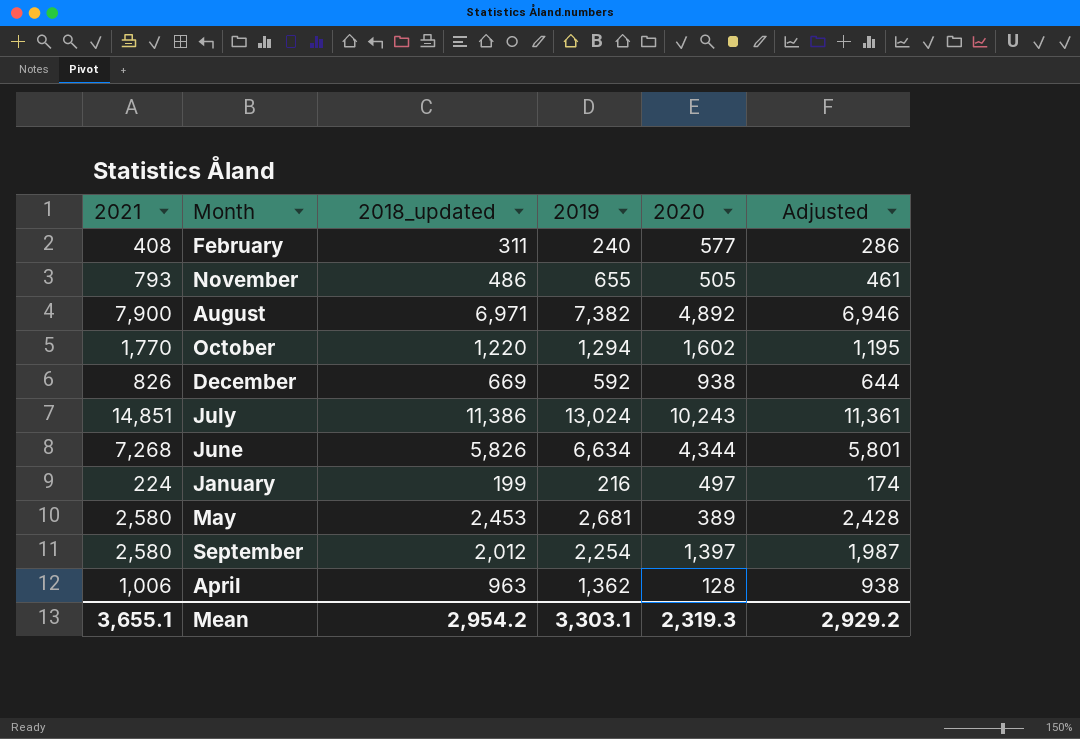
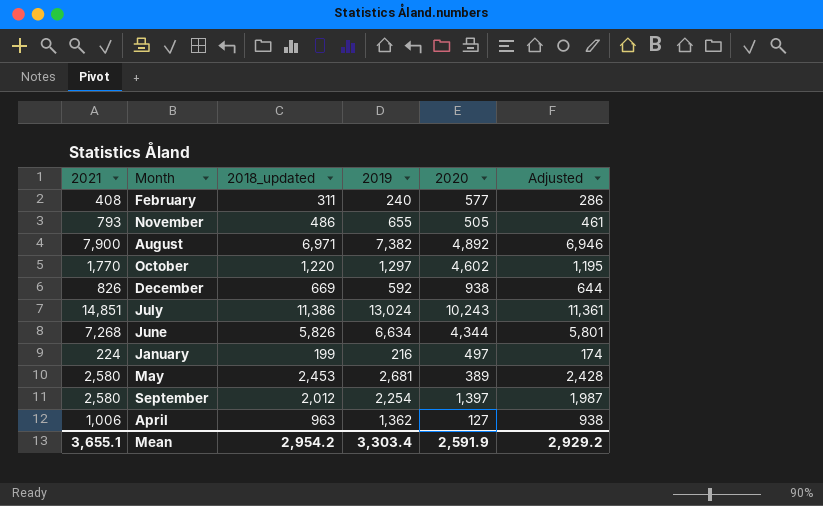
October | 2019: 1,294 -> 1,297
October | 2020: 1,602 -> 4,602
April | 2020: 128 -> 127
Mean | 2019: 3,303.1 -> 3,303.4
Mean | 2020: 2,319.3 -> 2,591.9

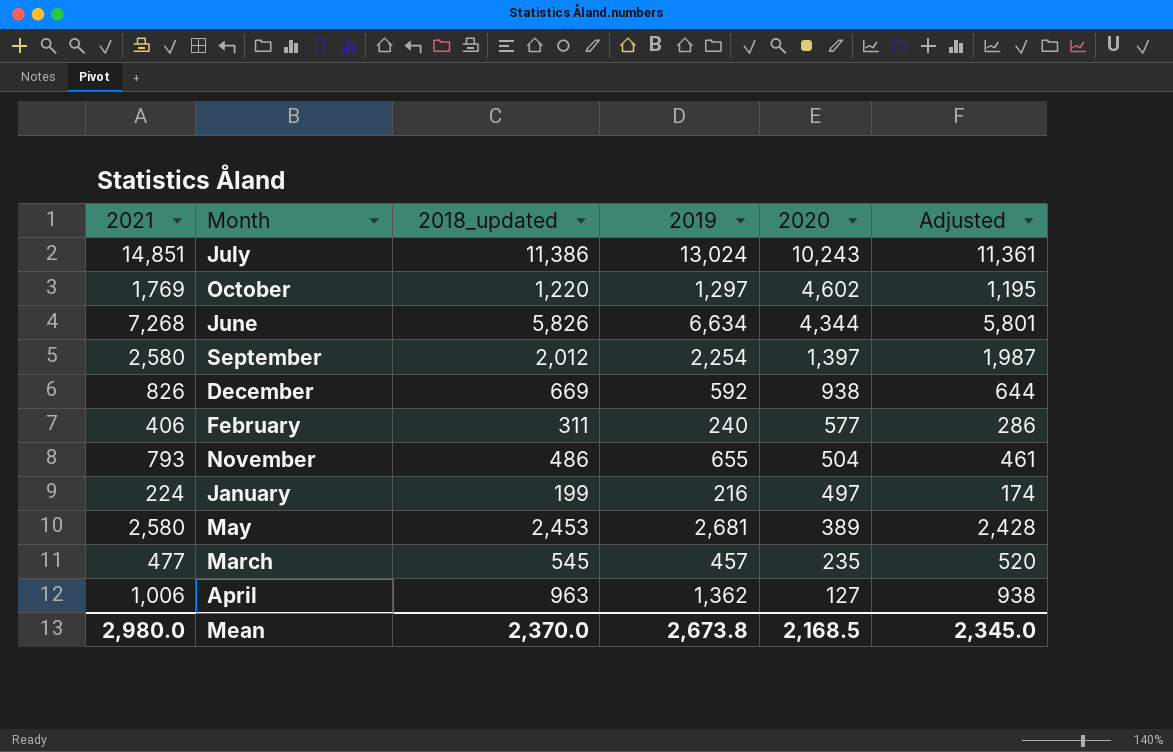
row order: none -> 2020 descending
row August: 7,900 | 6,971 | 7,382 | 4,892 | 6,946 -> none
October | 2021: 1,770 -> 1,769
February | 2021: 408 -> 406
November | 2020: 505 -> 504
row March: none -> 477 | 545 | 457 | 235 | 520
Mean | 2021: 3,655.1 -> 2,980.0
Mean | 2018_updated: 2,954.2 -> 2,370.0
Mean | 2019: 3,303.4 -> 2,673.8
Mean | 2020: 2,591.9 -> 2,168.5
Mean | Adjusted: 2,929.2 -> 2,345.0

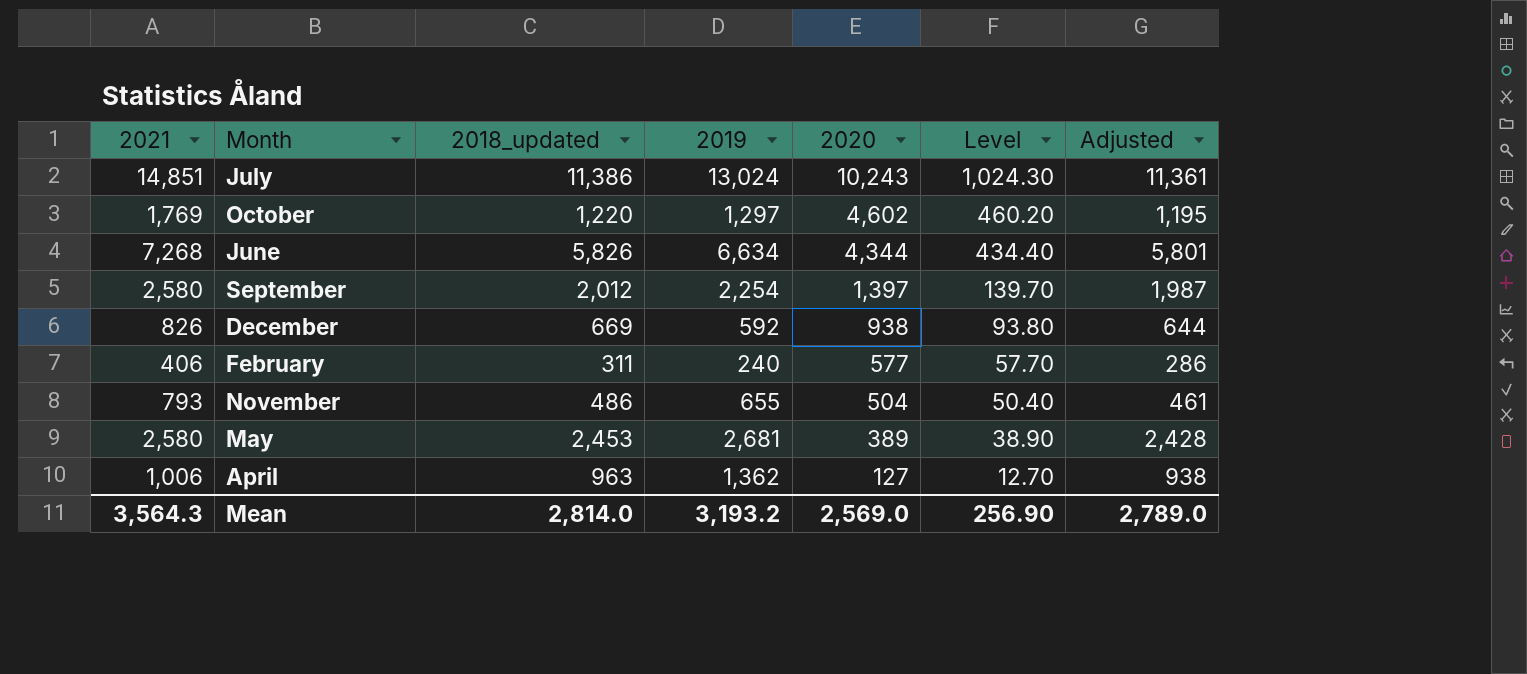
column Level | formula: none -> [2020] * 0.1
row January: 224 | 199 | 216 | 497 | 174 -> none
row March: 477 | 545 | 457 | 235 | 520 -> none
Mean | 2021: 2,980.0 -> 3,564.3
Mean | 2018_updated: 2,370.0 -> 2,814.0
Mean | 2019: 2,673.8 -> 3,193.2
Mean | 2020: 2,168.5 -> 2,569.0
Mean | Adjusted: 2,345.0 -> 2,789.0

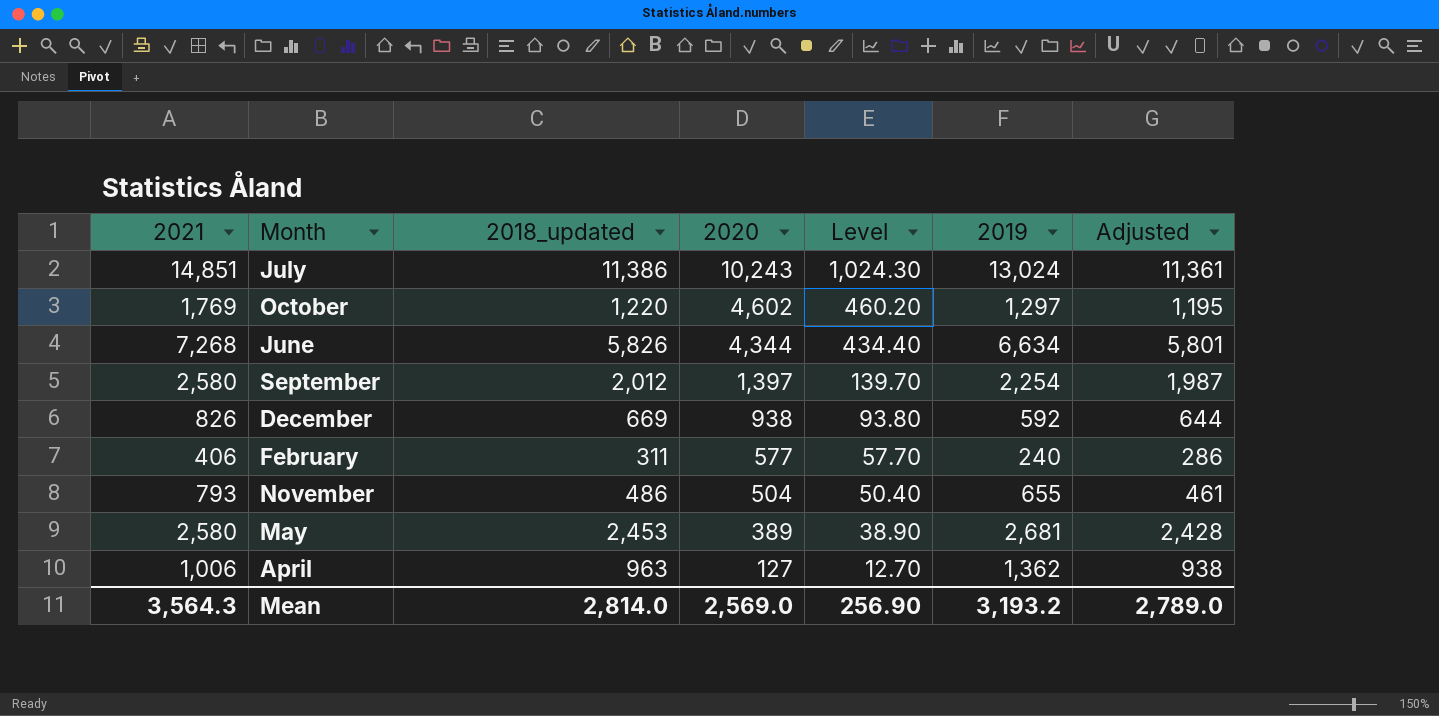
column 2019 | position: 4 -> 6

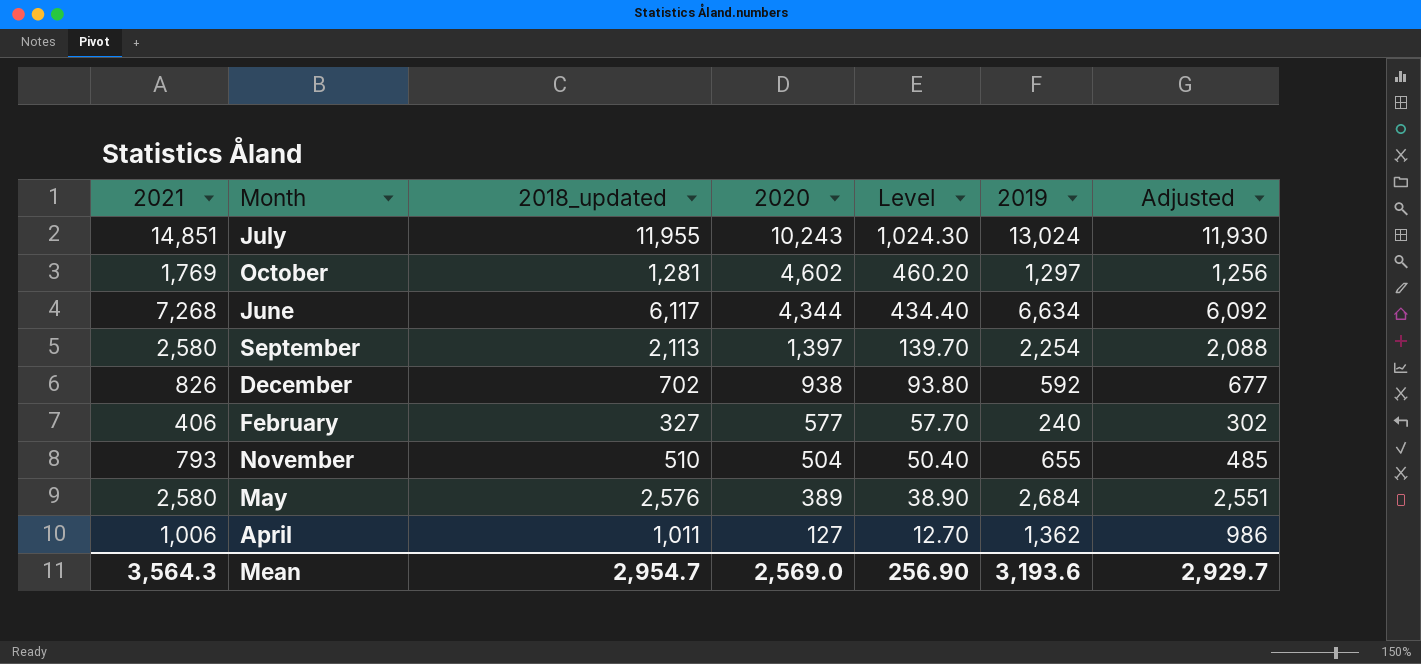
July | 2018_updated: 11,386 -> 11,955
July | Adjusted: 11,361 -> 11,930
October | 2018_updated: 1,220 -> 1,281
October | Adjusted: 1,195 -> 1,256
June | 2018_updated: 5,826 -> 6,117
June | Adjusted: 5,801 -> 6,092
September | 2018_updated: 2,012 -> 2,113
September | Adjusted: 1,987 -> 2,088
December | 2018_updated: 669 -> 702
December | Adjusted: 644 -> 677
February | 2018_updated: 311 -> 327
February | Adjusted: 286 -> 302
November | 2018_updated: 486 -> 510
November | Adjusted: 461 -> 485
May | 2018_updated: 2,453 -> 2,576
May | 2019: 2,681 -> 2,684
May | Adjusted: 2,428 -> 2,551
April | 2018_updated: 963 -> 1,011
April | Adjusted: 938 -> 986
Mean | 2018_updated: 2,814.0 -> 2,954.7
Mean | 2019: 3,193.2 -> 3,193.6
Mean | Adjusted: 2,789.0 -> 2,929.7

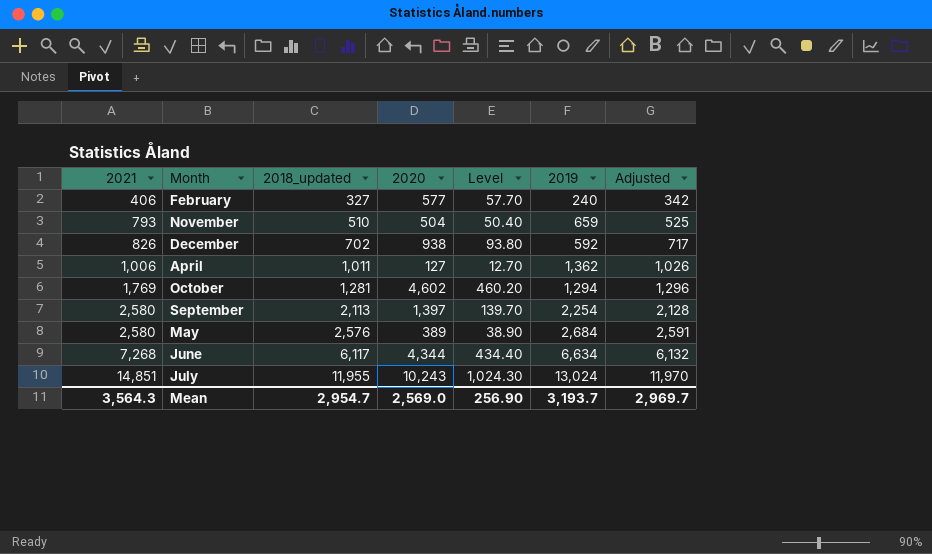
row order: 2020 descending -> 2021 ascending
column Adjusted | formula: [2018_updated] - 25 -> [2018_updated] + 15
November | 2019: 655 -> 659
October | 2019: 1,297 -> 1,294
Mean | 2019: 3,193.6 -> 3,193.7
Mean | Adjusted: 2,929.7 -> 2,969.7

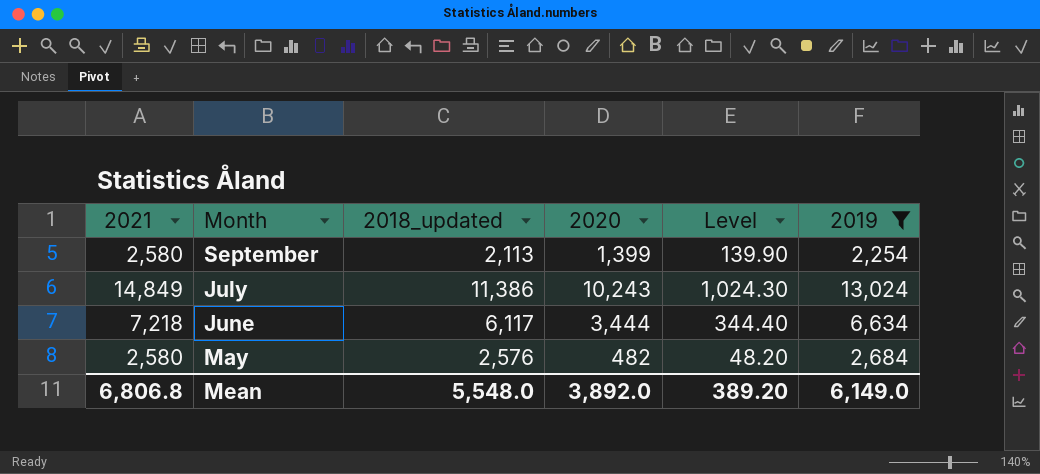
filter: none -> 2019 >= 2,254
row order: 2021 ascending -> Month descending
column Adjusted | formula: [2018_updated] + 15 -> none
September | 2020: 1,397 -> 1,399
September | Level: 139.70 -> 139.90
July | 2021: 14,851 -> 14,849
July | 2018_updated: 11,955 -> 11,386
June | 2021: 7,268 -> 7,218
June | 2020: 4,344 -> 3,444
June | Level: 434.40 -> 344.40
May | 2020: 389 -> 482
May | Level: 38.90 -> 48.20
Mean | 2021: 3,564.3 -> 6,806.8
Mean | 2018_updated: 2,954.7 -> 5,548.0
Mean | 2020: 2,569.0 -> 3,892.0
Mean | Level: 256.90 -> 389.20
Mean | 2019: 3,193.7 -> 6,149.0

